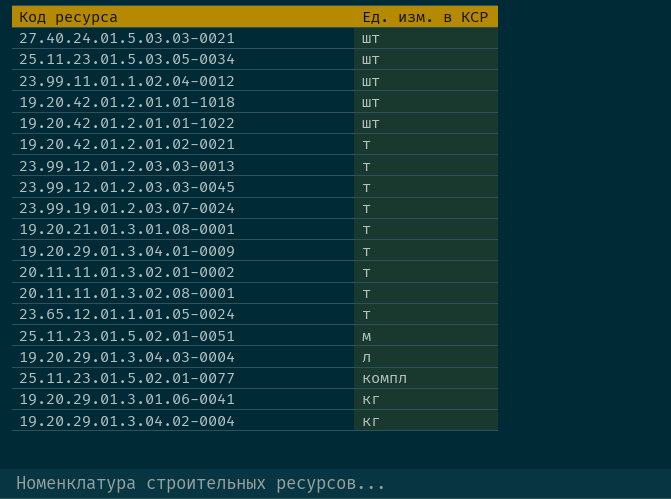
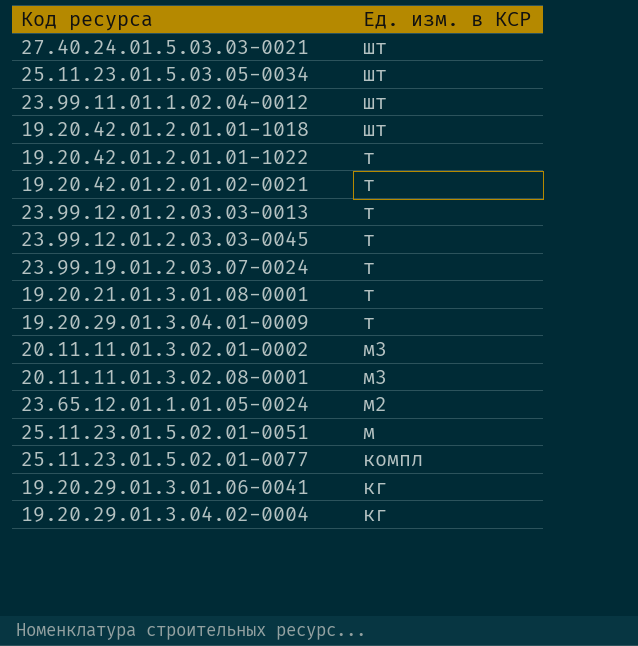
row 19.20.29.01.3.04.03-0004: л -> none
19.20.42.01.2.01.01-1022 | Ед. изм. в КСР: шт -> т
20.11.11.01.3.02.01-0002 | Ед. изм. в КСР: т -> м3
20.11.11.01.3.02.08-0001 | Ед. изм. в КСР: т -> м3
23.65.12.01.1.01.05-0024 | Ед. изм. в КСР: т -> м2

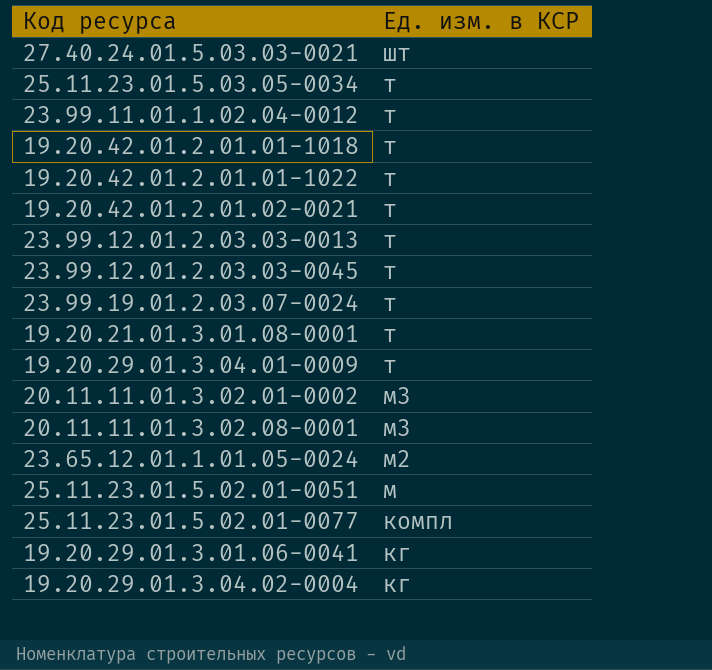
25.11.23.01.5.03.05-0034 | Ед. изм. в КСР: шт -> т
23.99.11.01.1.02.04-0012 | Ед. изм. в КСР: шт -> т
19.20.42.01.2.01.01-1018 | Ед. изм. в КСР: шт -> т

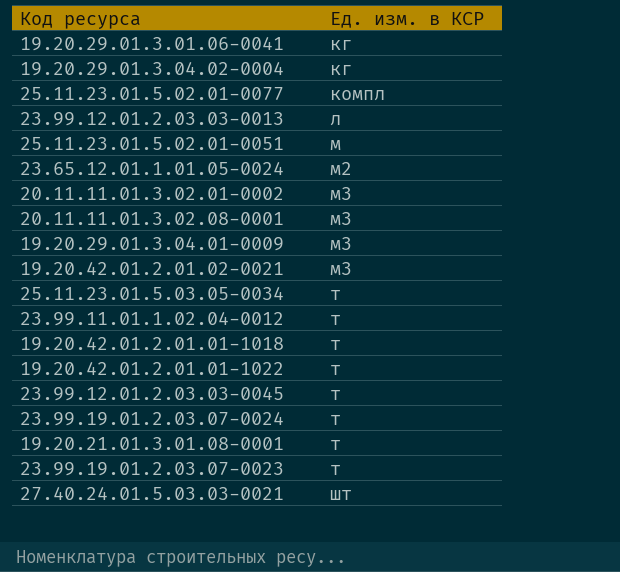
row order: Ед. изм. в КСР descending -> Ед. изм. в КСР ascending
23.99.12.01.2.03.03-0013 | Ед. изм. в КСР: т -> л
19.20.29.01.3.04.01-0009 | Ед. изм. в КСР: т -> м3
19.20.42.01.2.01.02-0021 | Ед. изм. в КСР: т -> м3
row 23.99.19.01.2.03.07-0023: none -> т

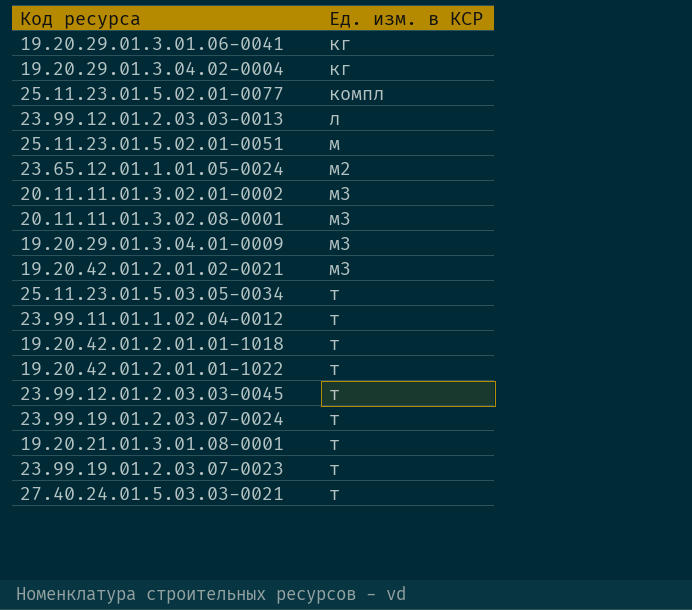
27.40.24.01.5.03.03-0021 | Ед. изм. в КСР: шт -> т

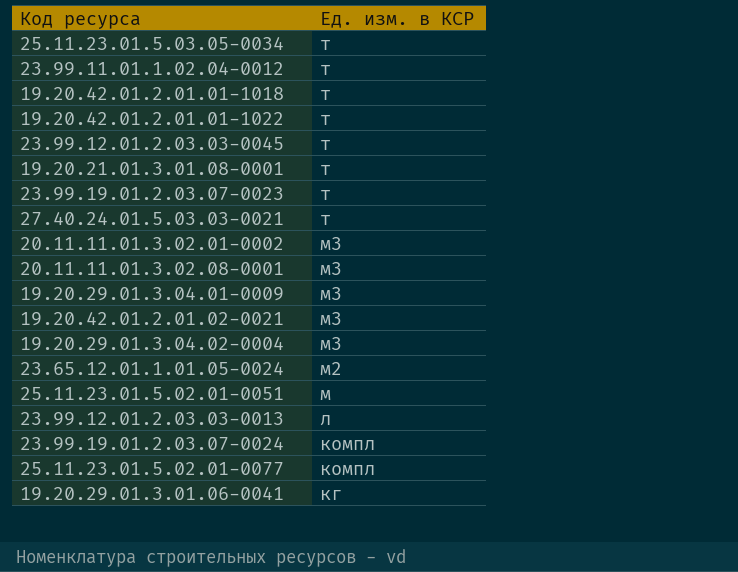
row order: Ед. изм. в КСР ascending -> Ед. изм. в КСР descending
19.20.29.01.3.04.02-0004 | Ед. изм. в КСР: кг -> м3
23.99.19.01.2.03.07-0024 | Ед. изм. в КСР: т -> компл

